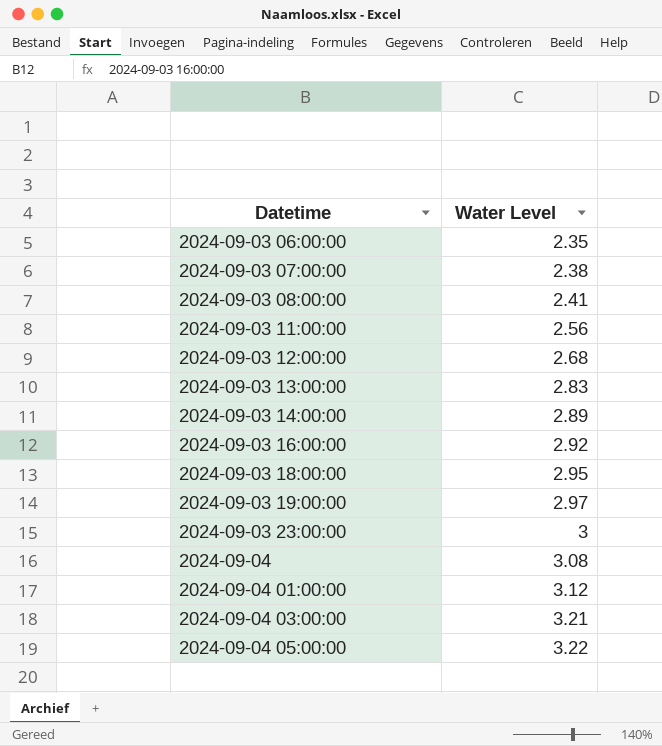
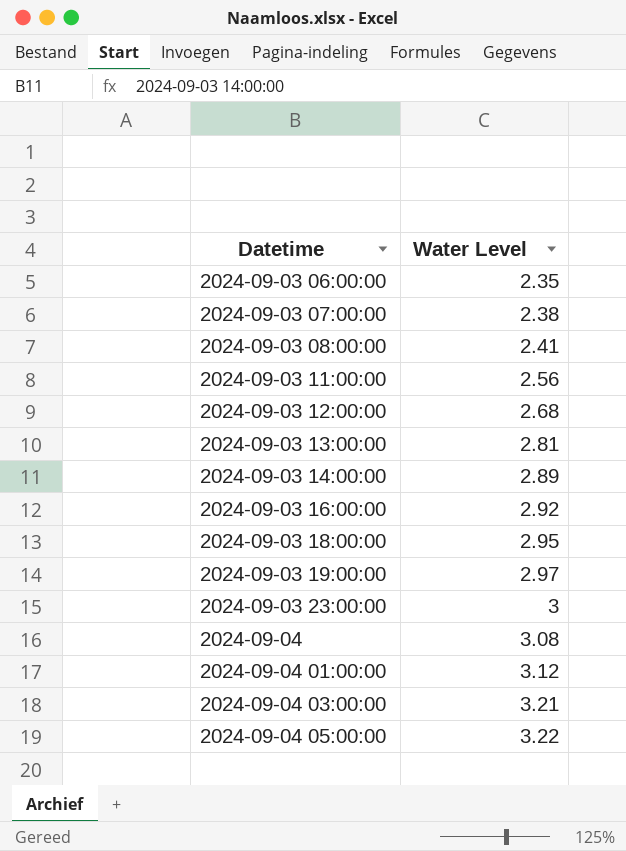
2024-09-03 13:00:00 | Water Level: 2.83 -> 2.81

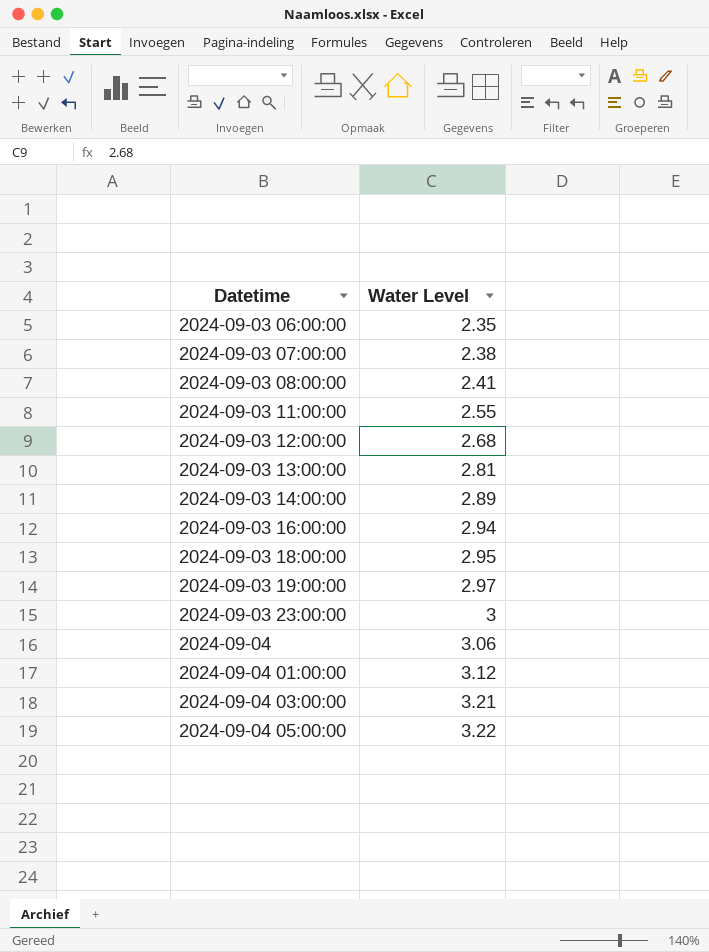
2024-09-03 11:00:00 | Water Level: 2.56 -> 2.55
2024-09-03 16:00:00 | Water Level: 2.92 -> 2.94
2024-09-04 | Water Level: 3.08 -> 3.06

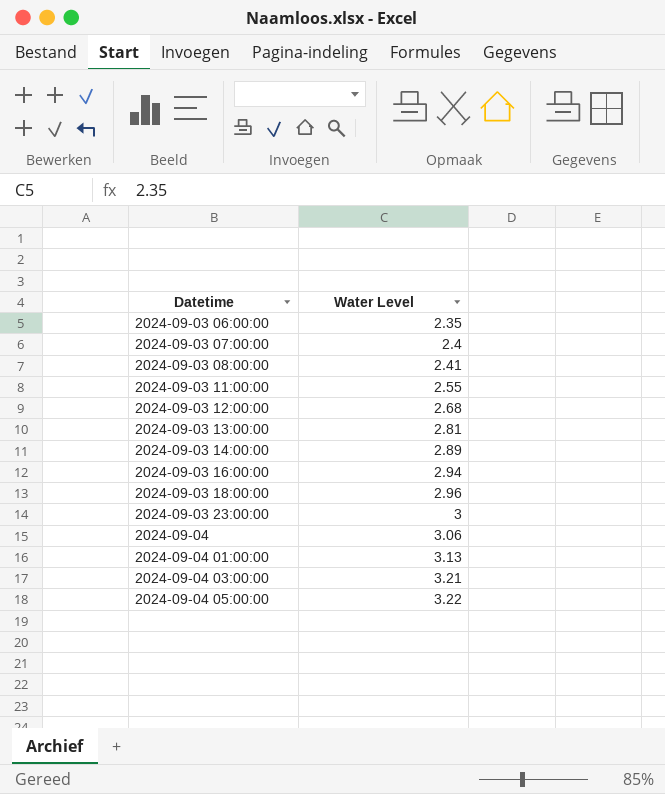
row 2024-09-03 19:00:00: 2.97 -> none
2024-09-03 07:00:00 | Water Level: 2.38 -> 2.4
2024-09-03 18:00:00 | Water Level: 2.95 -> 2.96
2024-09-04 01:00:00 | Water Level: 3.12 -> 3.13

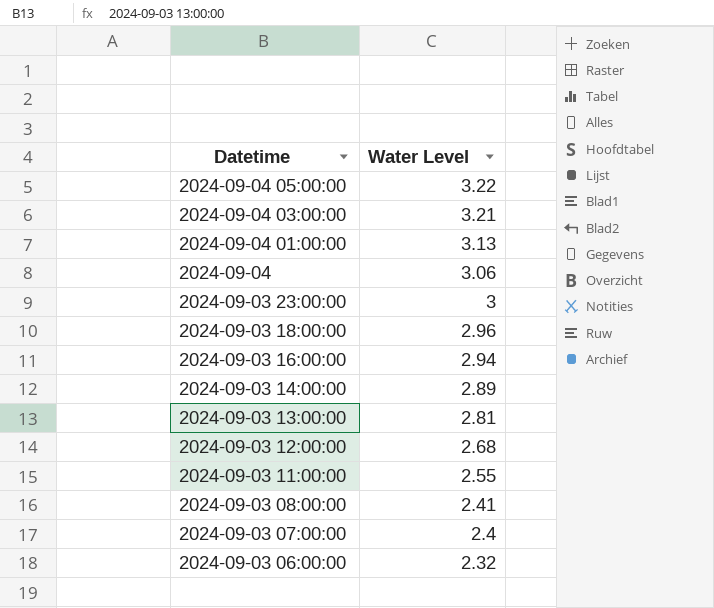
row order: Datetime ascending -> Datetime descending
2024-09-03 06:00:00 | Water Level: 2.35 -> 2.32

